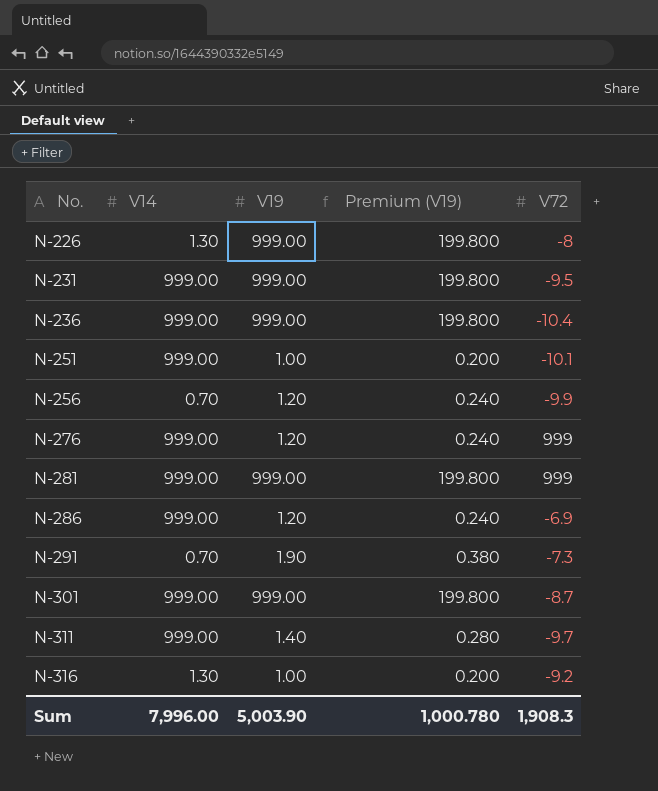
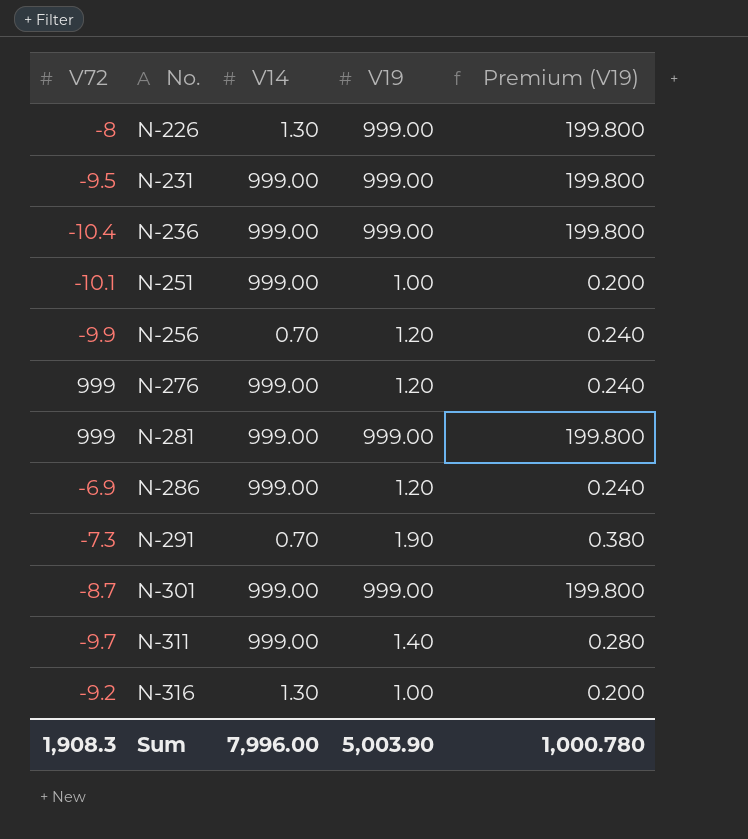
column V72 | position: 5 -> 1

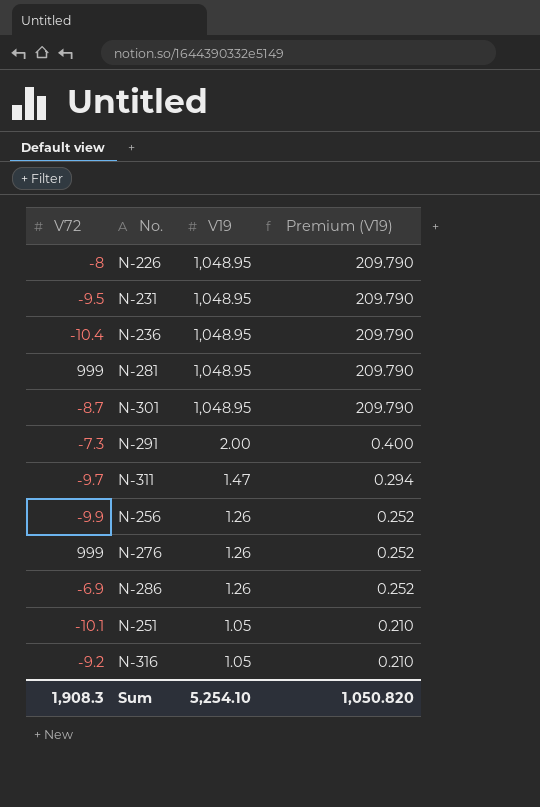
row order: No. ascending -> V19 descending
column V14 | position: 3 -> none
N-226 | V19: 999.00 -> 1,048.95
N-226 | Premium (V19): 199.800 -> 209.790
N-231 | V19: 999.00 -> 1,048.95
N-231 | Premium (V19): 199.800 -> 209.790
N-236 | V19: 999.00 -> 1,048.95
N-236 | Premium (V19): 199.800 -> 209.790
N-281 | V19: 999.00 -> 1,048.95
N-281 | Premium (V19): 199.800 -> 209.790
N-301 | V19: 999.00 -> 1,048.95
N-301 | Premium (V19): 199.800 -> 209.790
N-291 | V19: 1.90 -> 2.00
N-291 | Premium (V19): 0.380 -> 0.400
N-311 | V19: 1.40 -> 1.47
N-311 | Premium (V19): 0.280 -> 0.294
N-256 | V19: 1.20 -> 1.26
N-256 | Premium (V19): 0.240 -> 0.252
N-276 | V19: 1.20 -> 1.26
N-276 | Premium (V19): 0.240 -> 0.252
N-286 | V19: 1.20 -> 1.26
N-286 | Premium (V19): 0.240 -> 0.252
N-251 | V19: 1.00 -> 1.05
N-251 | Premium (V19): 0.200 -> 0.210
N-316 | V19: 1.00 -> 1.05
N-316 | Premium (V19): 0.200 -> 0.210
Sum | V19: 5,003.90 -> 5,254.10
Sum | Premium (V19): 1,000.780 -> 1,050.820

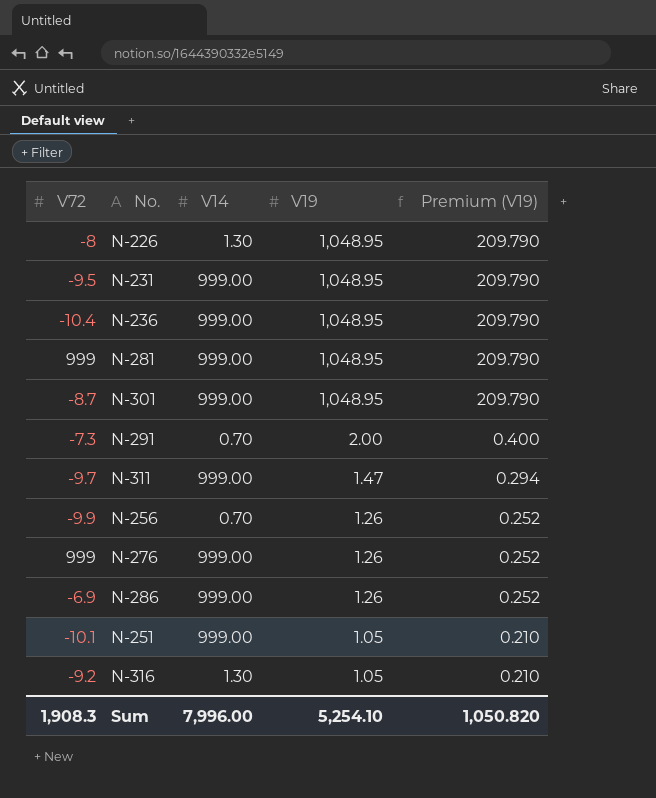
column V14 | position: none -> 3

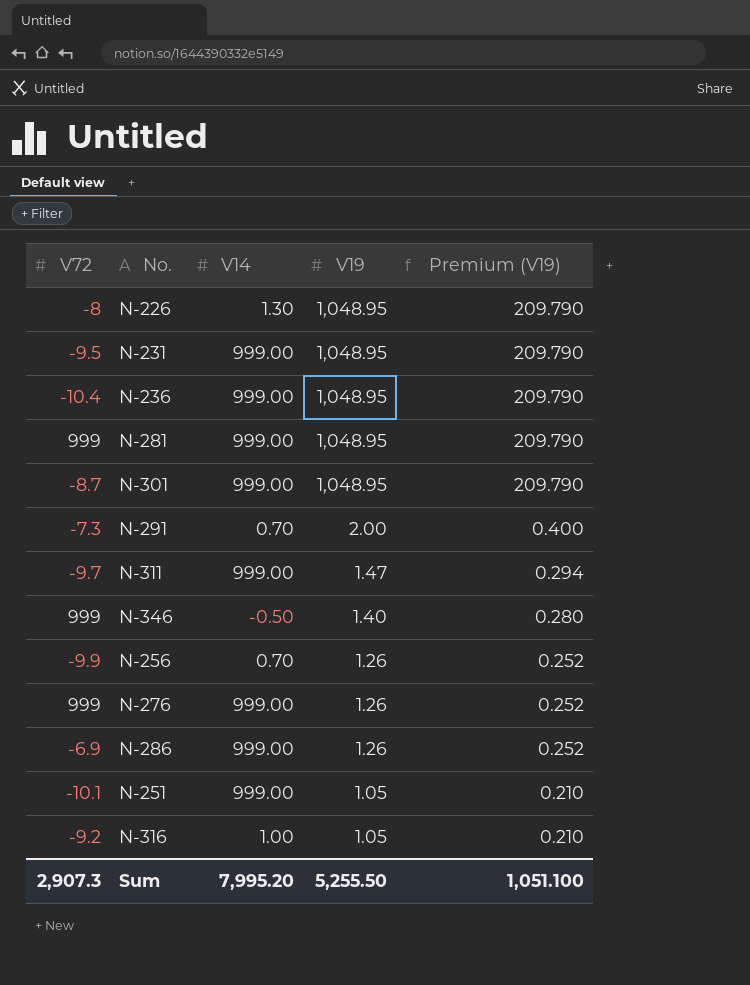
row N-346: none -> 999 | -0.50 | 1.40 | 0.280
N-316 | V14: 1.30 -> 1.00
Sum | V72: 1,908.3 -> 2,907.3
Sum | V14: 7,996.00 -> 7,995.20
Sum | V19: 5,254.10 -> 5,255.50
Sum | Premium (V19): 1,050.820 -> 1,051.100

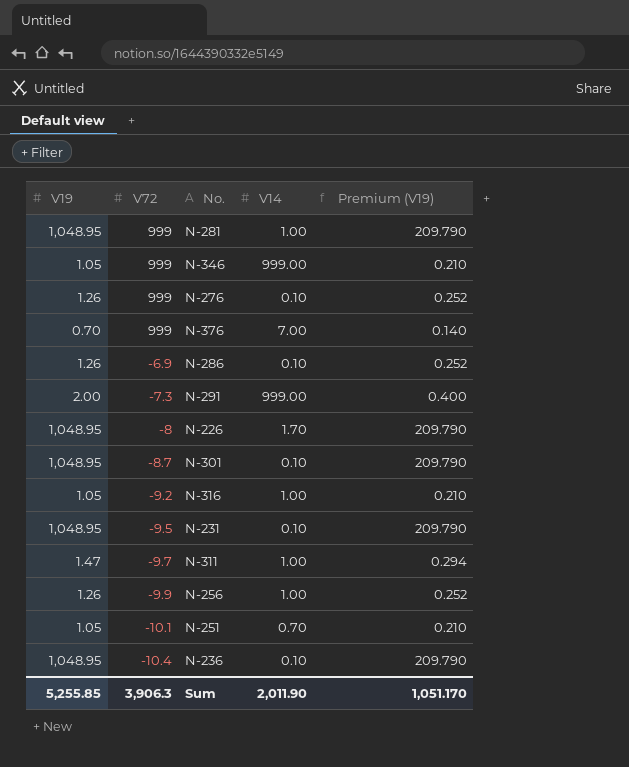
row order: V19 descending -> V72 descending
column V19 | position: 4 -> 1
N-281 | V14: 999.00 -> 1.00
N-346 | V19: 1.40 -> 1.05
N-346 | V14: -0.50 -> 999.00
N-346 | Premium (V19): 0.280 -> 0.210
N-276 | V14: 999.00 -> 0.10
row N-376: none -> 0.70 | 999 | 7.00 | 0.140
N-286 | V14: 999.00 -> 0.10
N-291 | V14: 0.70 -> 999.00
N-226 | V14: 1.30 -> 1.70
N-301 | V14: 999.00 -> 0.10
N-231 | V14: 999.00 -> 0.10
N-311 | V14: 999.00 -> 1.00
N-256 | V14: 0.70 -> 1.00
N-251 | V14: 999.00 -> 0.70
N-236 | V14: 999.00 -> 0.10
Sum | V19: 5,255.50 -> 5,255.85
Sum | V72: 2,907.3 -> 3,906.3
Sum | V14: 7,995.20 -> 2,011.90
Sum | Premium (V19): 1,051.100 -> 1,051.170

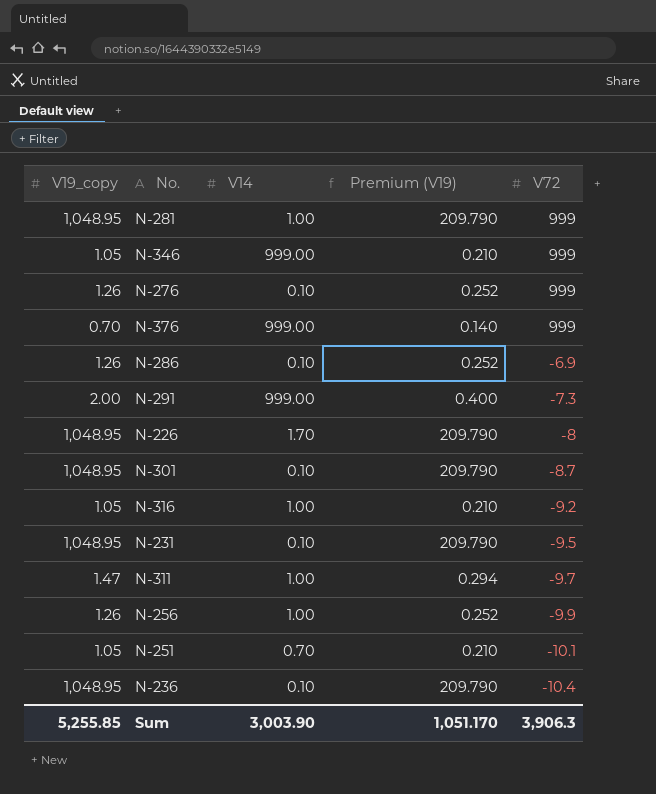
column name: V19 -> V19_copy
column V72 | position: 2 -> 5
N-376 | V14: 7.00 -> 999.00
Sum | V14: 2,011.90 -> 3,003.90

